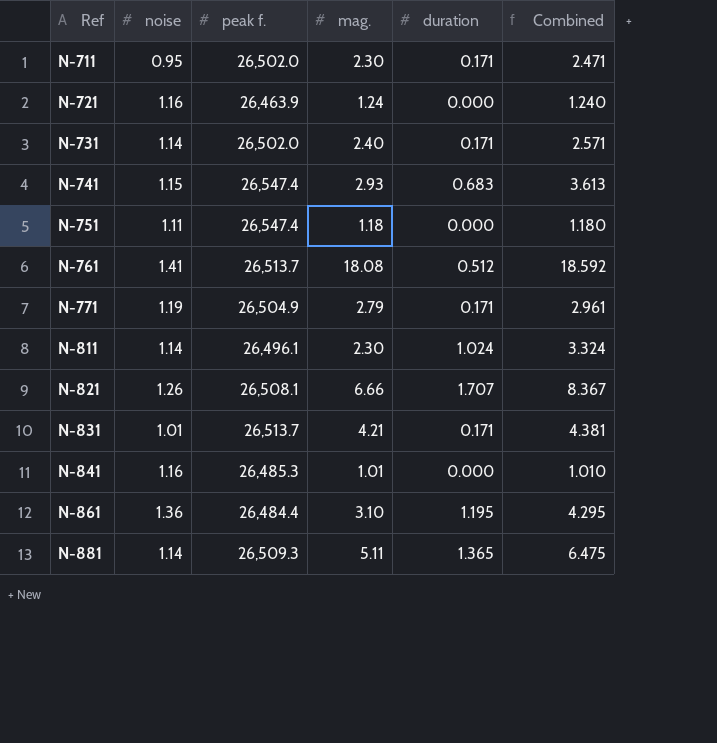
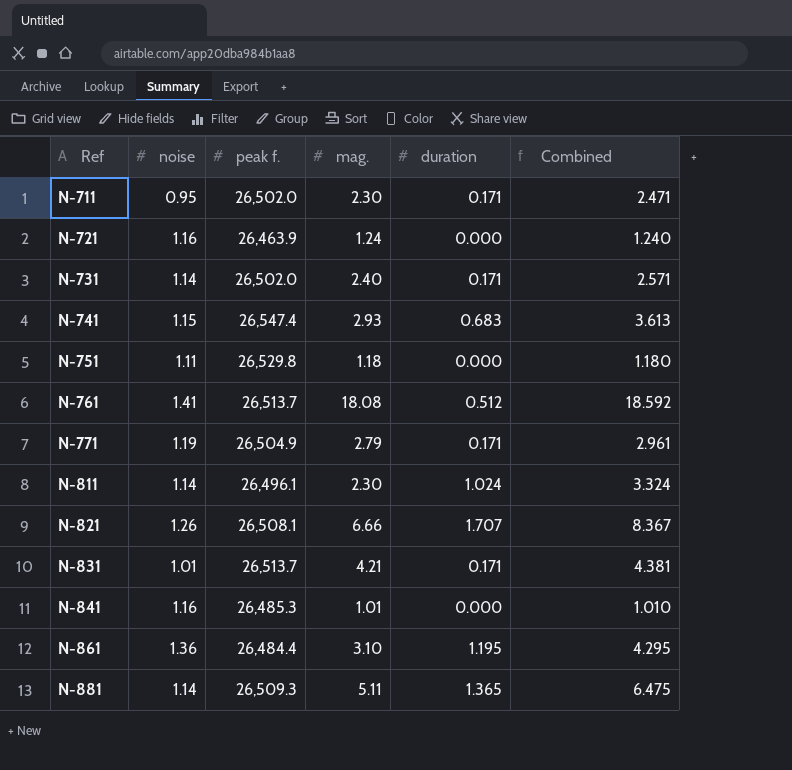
N-751 | peak f.: 26,547.4 -> 26,529.8

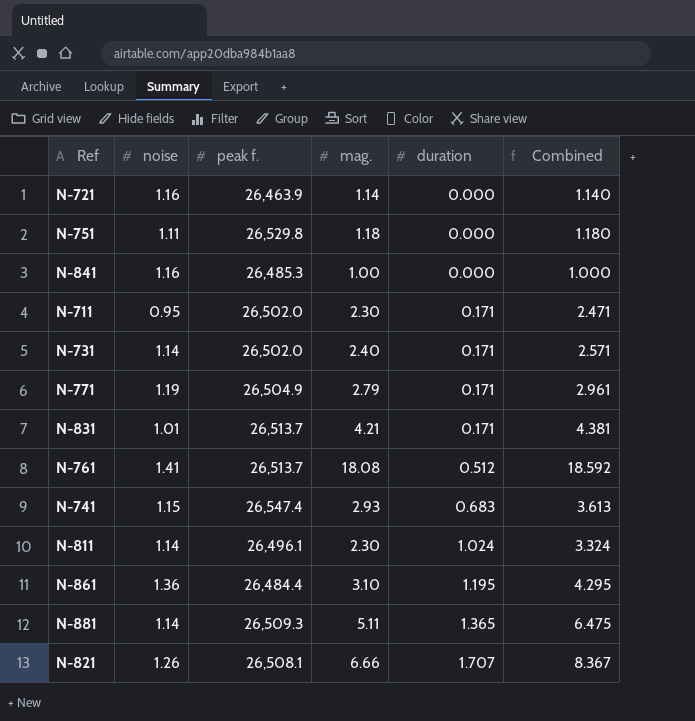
row order: Ref ascending -> duration ascending
N-721 | mag.: 1.24 -> 1.14
N-721 | Combined: 1.240 -> 1.140
N-841 | mag.: 1.01 -> 1.00
N-841 | Combined: 1.010 -> 1.000

